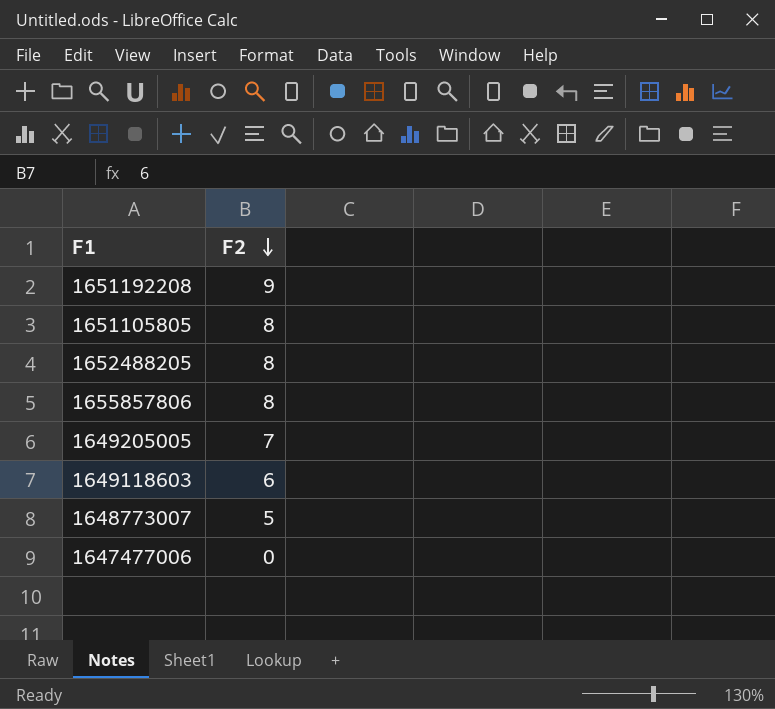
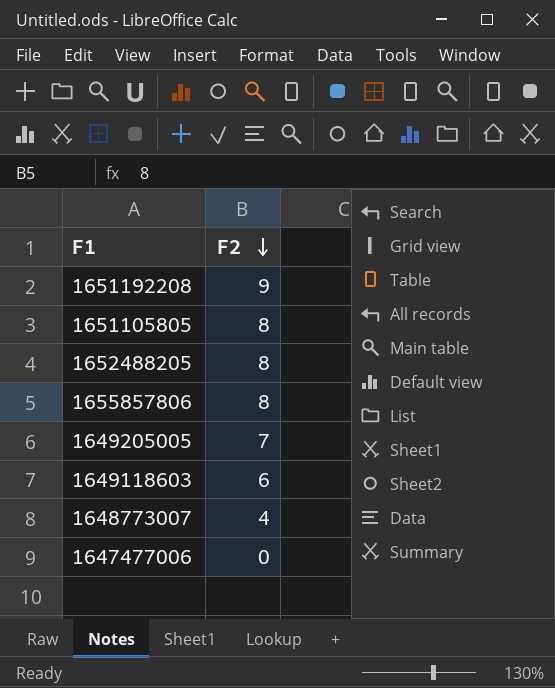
1648773007 | F2: 5 -> 4

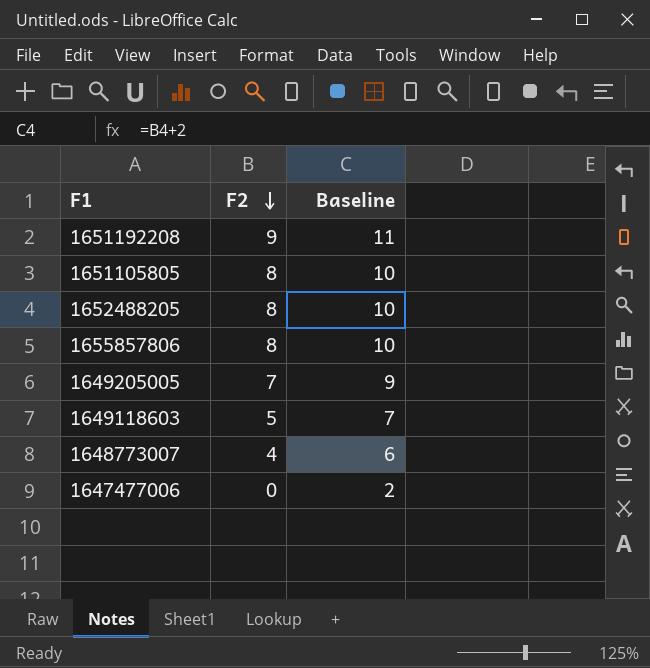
column Baseline | formula: none -> [F2] + 2
1649118603 | F2: 6 -> 5

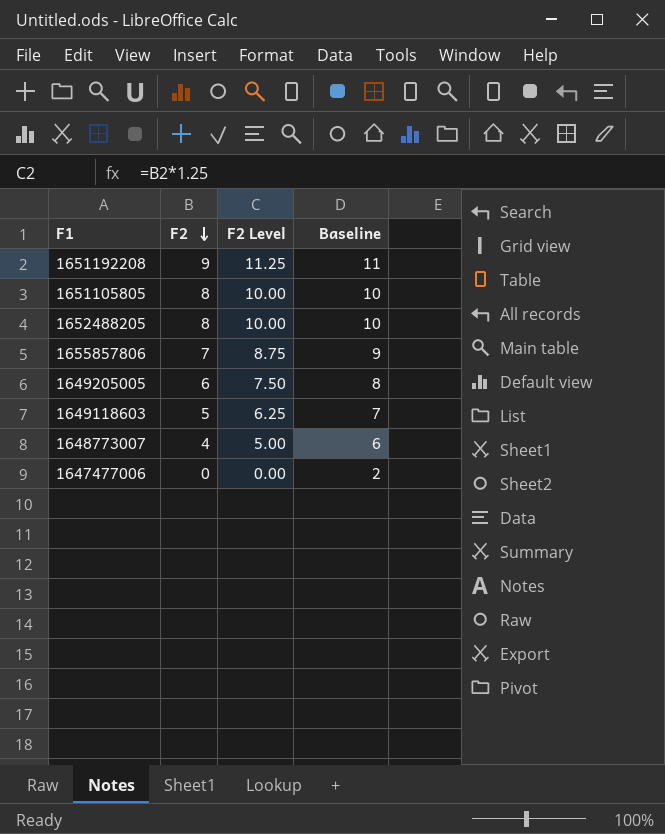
column F2 Level | formula: none -> [F2] * 1.25
1655857806 | F2: 8 -> 7
1655857806 | Baseline: 10 -> 9
1649205005 | F2: 7 -> 6
1649205005 | Baseline: 9 -> 8

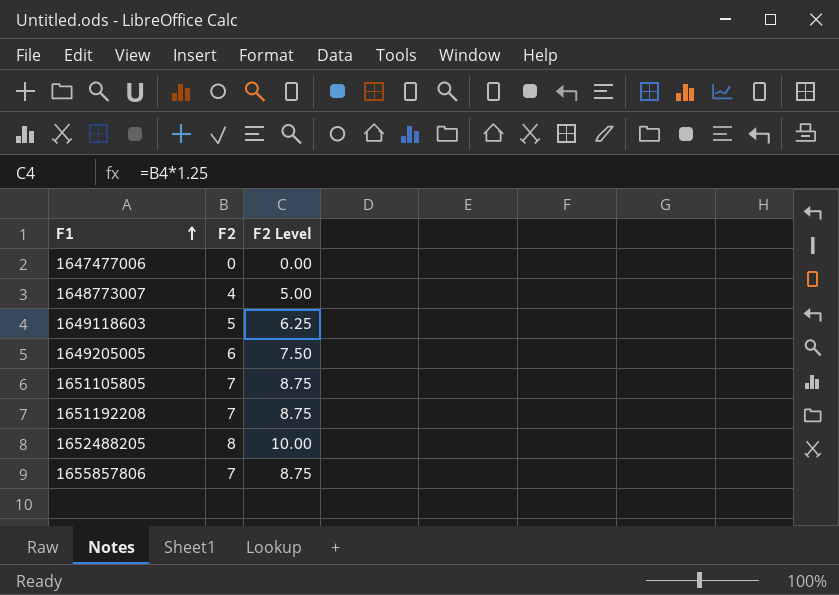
row order: F2 descending -> F1 ascending
column Baseline | formula: [F2] + 2 -> none
1651105805 | F2: 8 -> 7
1651105805 | F2 Level: 10.00 -> 8.75
1651192208 | F2: 9 -> 7
1651192208 | F2 Level: 11.25 -> 8.75

